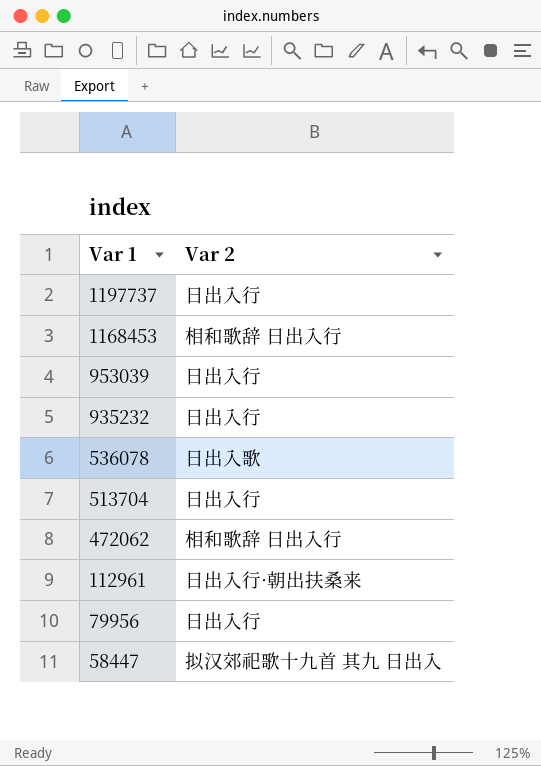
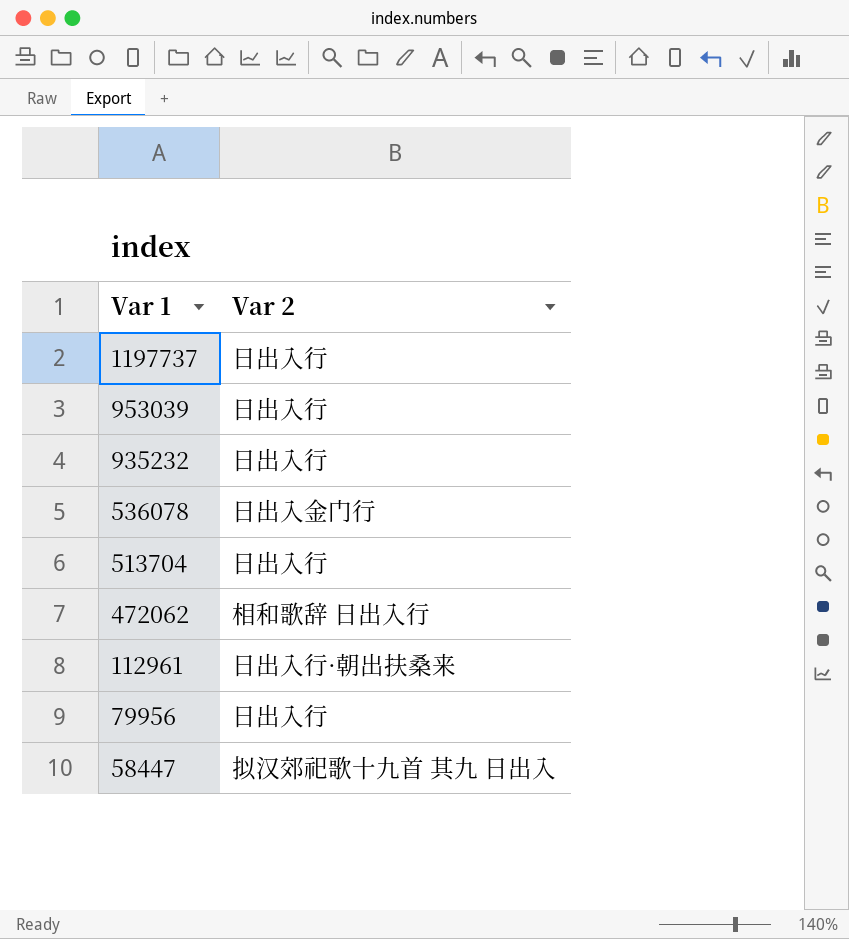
row 1168453: 相和歌辞 日出入行 -> none
536078 | Var 2: 日出入歌 -> 日出入金门行

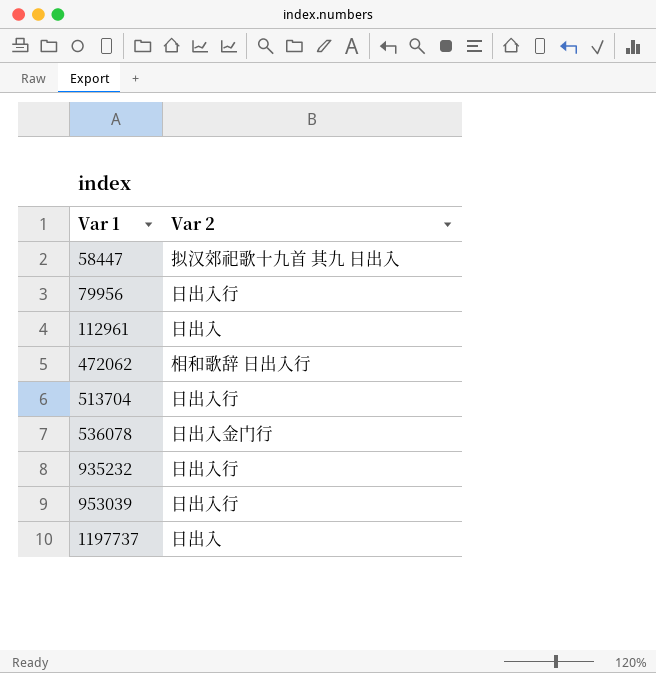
row order: Var 1 descending -> Var 1 ascending
112961 | Var 2: 日出入行·朝出扶桑来 -> 日出入
1197737 | Var 2: 日出入行 -> 日出入

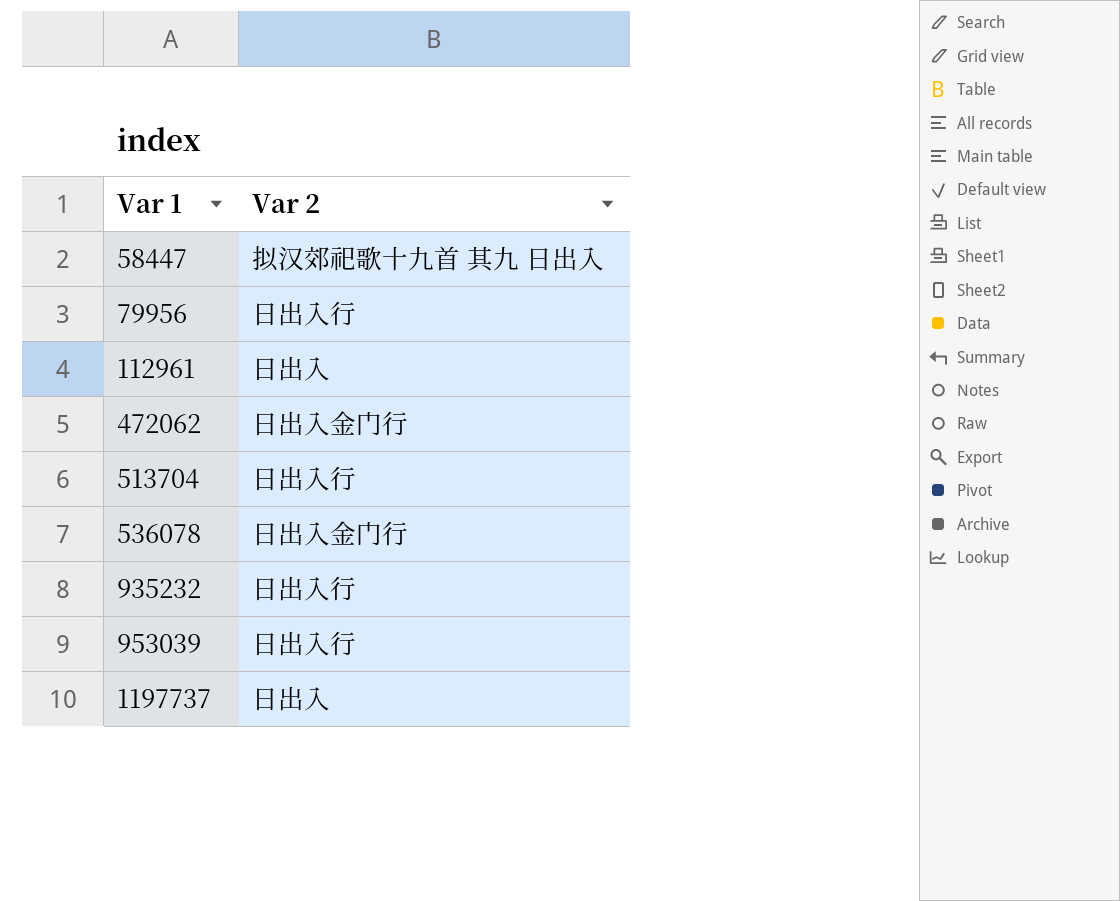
472062 | Var 2: 相和歌辞 日出入行 -> 日出入金门行

